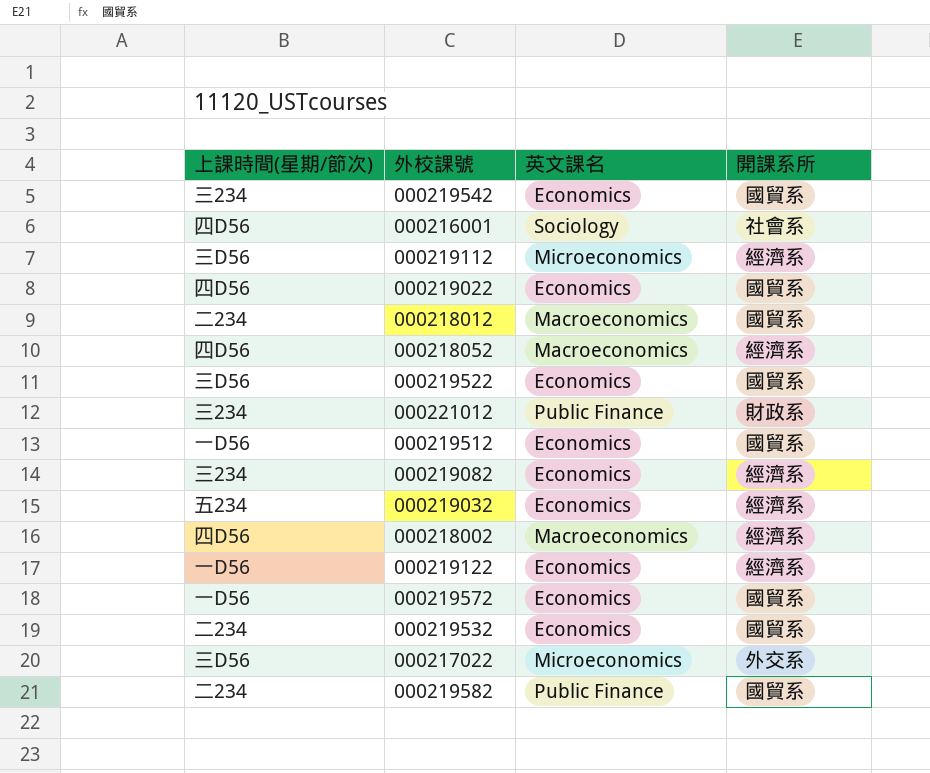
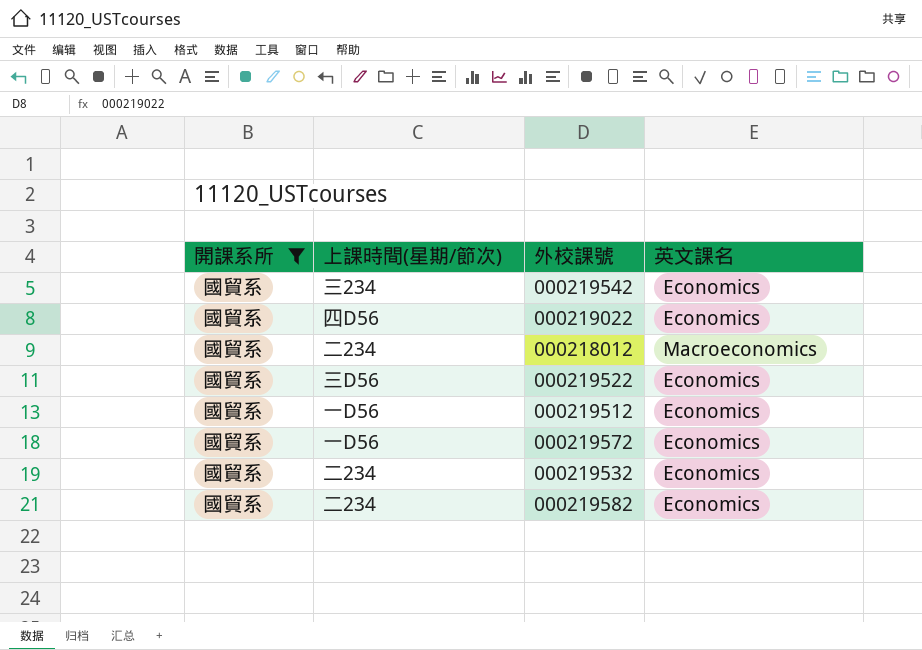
filter: none -> 開課系所 = 國貿系
column 開課系所 | position: 4 -> 1
000219582 | 英文課名: Public Finance -> Economics

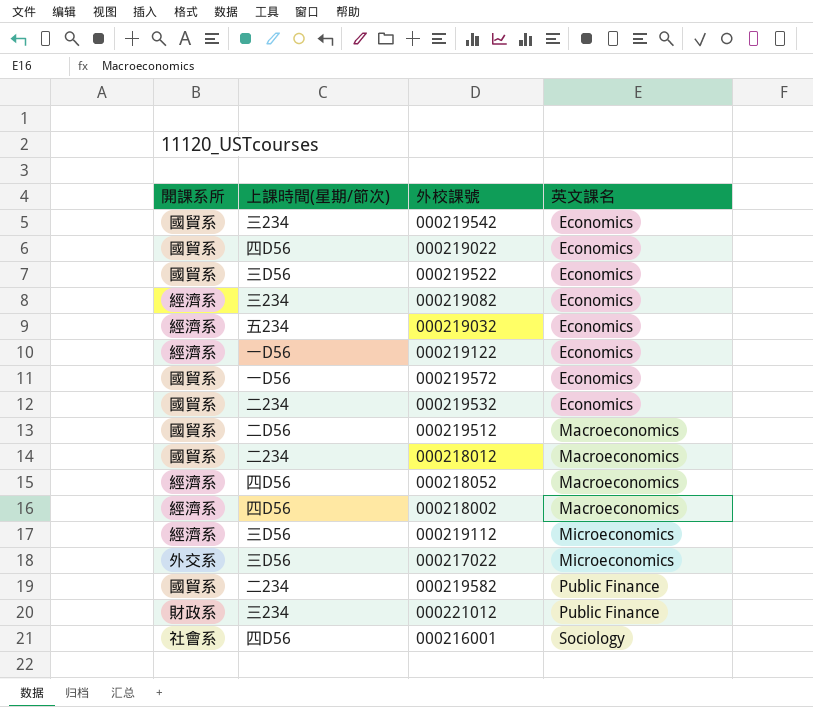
filter: 開課系所 = 國貿系 -> none
row order: none -> 英文課名 ascending
000219512 | 上課時間(星期/節次): 一D56 -> 二D56
000219512 | 英文課名: Economics -> Macroeconomics
000219582 | 英文課名: Economics -> Public Finance

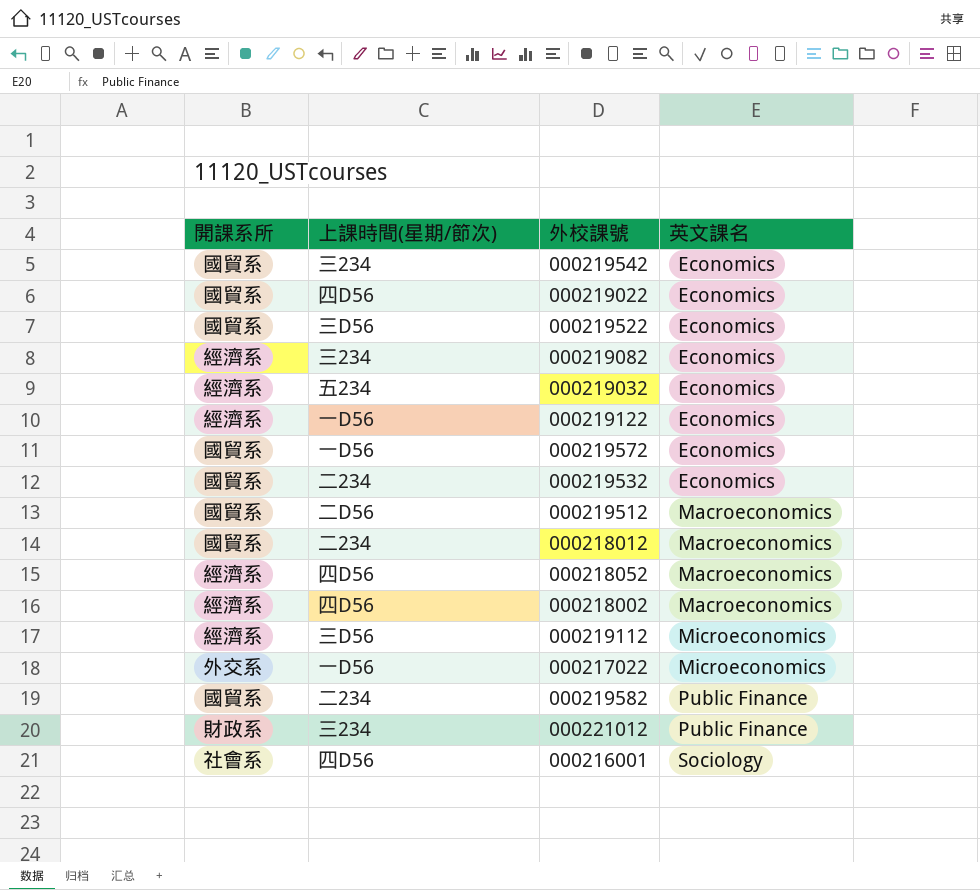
000217022 | 上課時間(星期/節次): 三D56 -> 一D56

